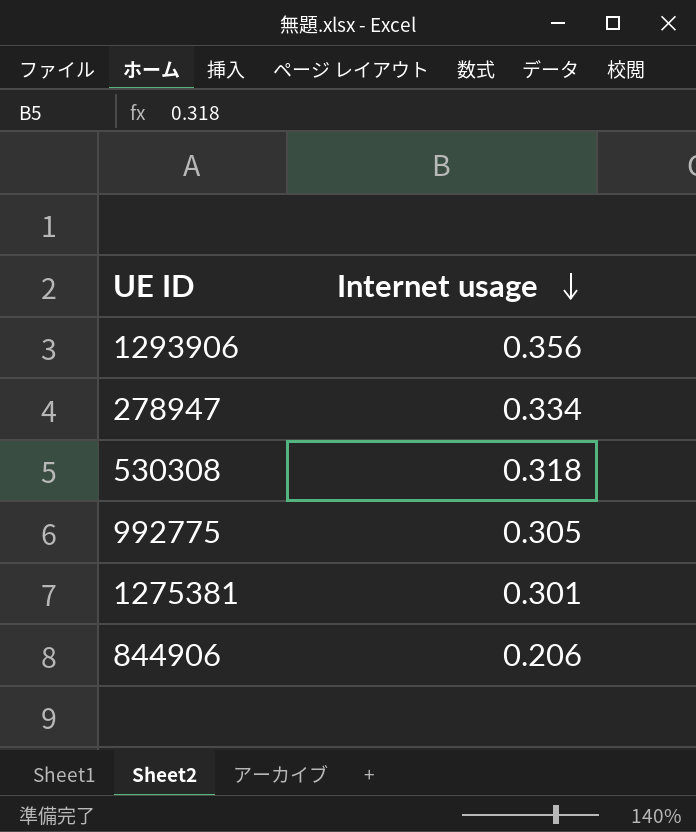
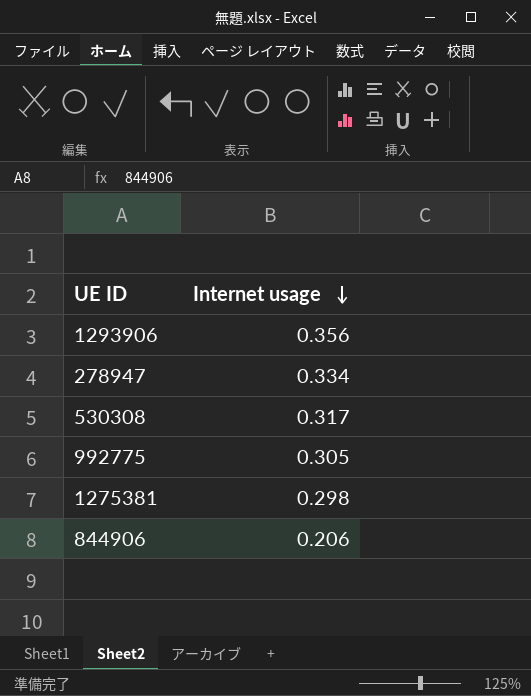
530308 | Internet usage: 0.318 -> 0.317
1275381 | Internet usage: 0.301 -> 0.298

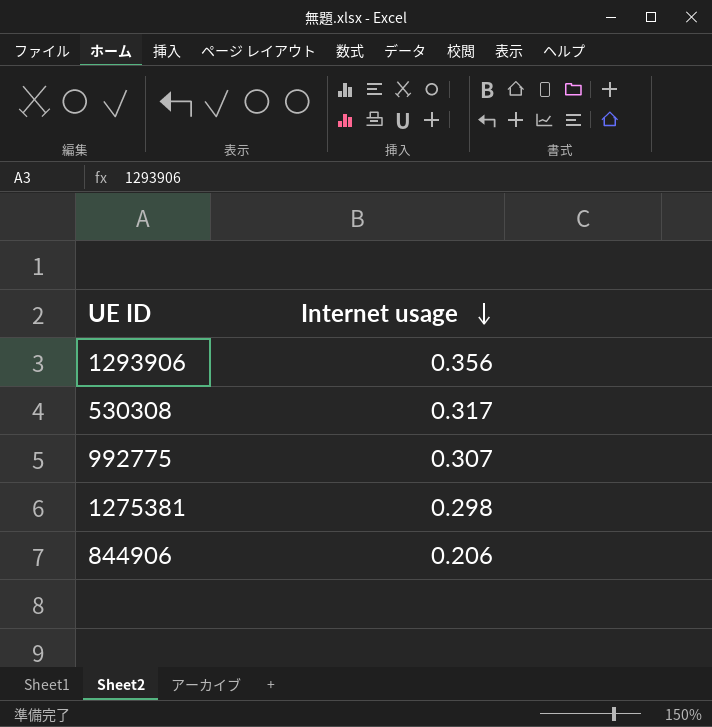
row 278947: 0.334 -> none
992775 | Internet usage: 0.305 -> 0.307

